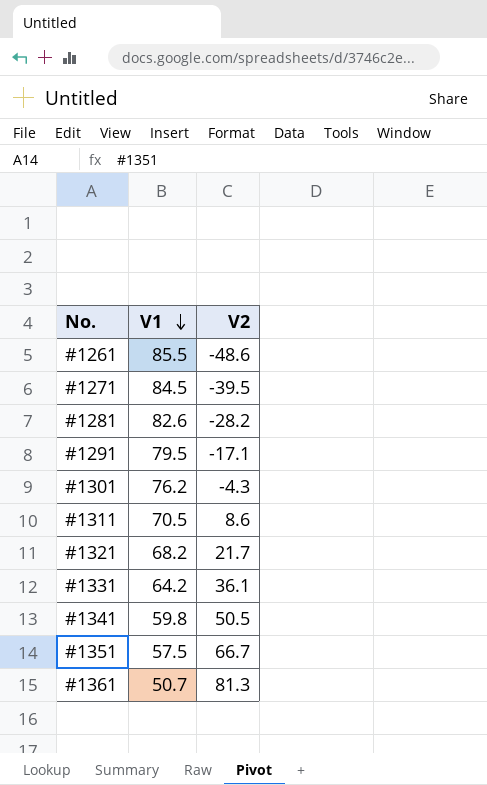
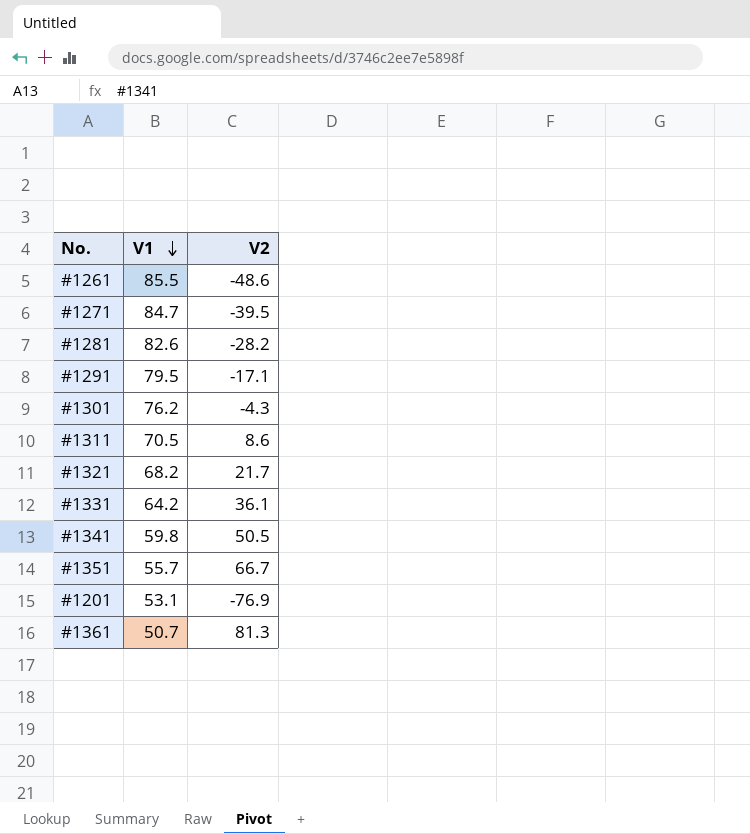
#1271 | V1: 84.5 -> 84.7
#1351 | V1: 57.5 -> 55.7
row #1201: none -> 53.1 | -76.9

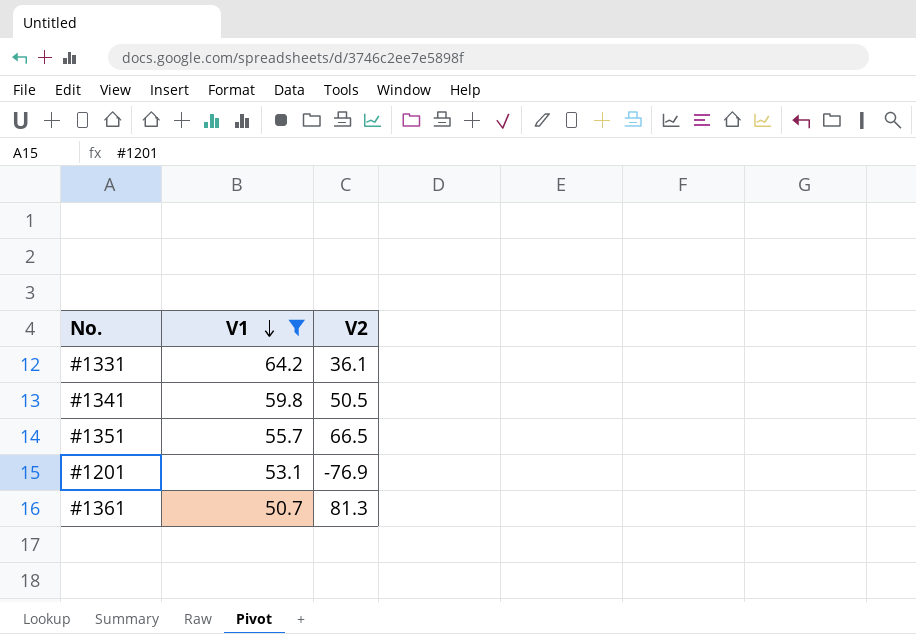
filter: none -> V1 <= 64.2
#1351 | V2: 66.7 -> 66.5

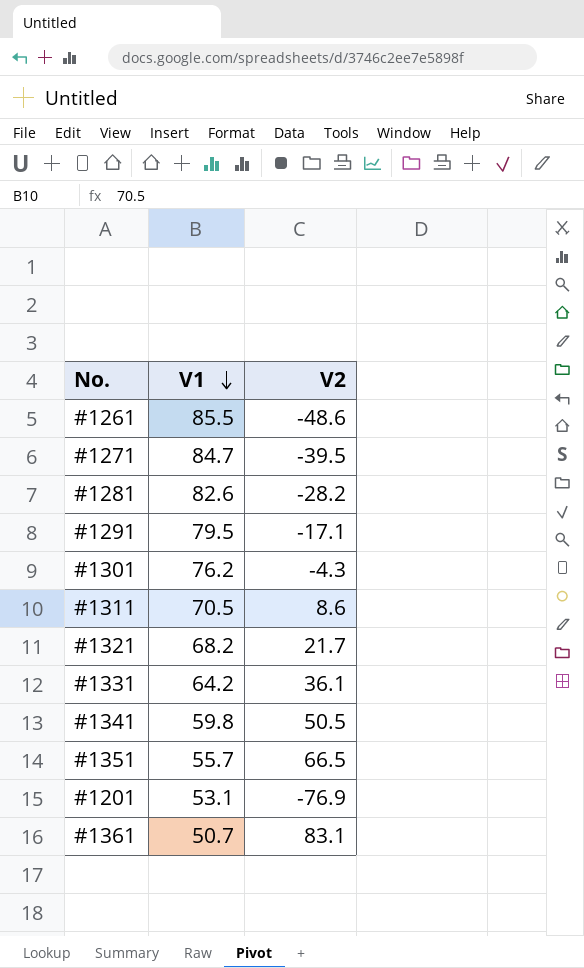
filter: V1 <= 64.2 -> none
#1361 | V2: 81.3 -> 83.1

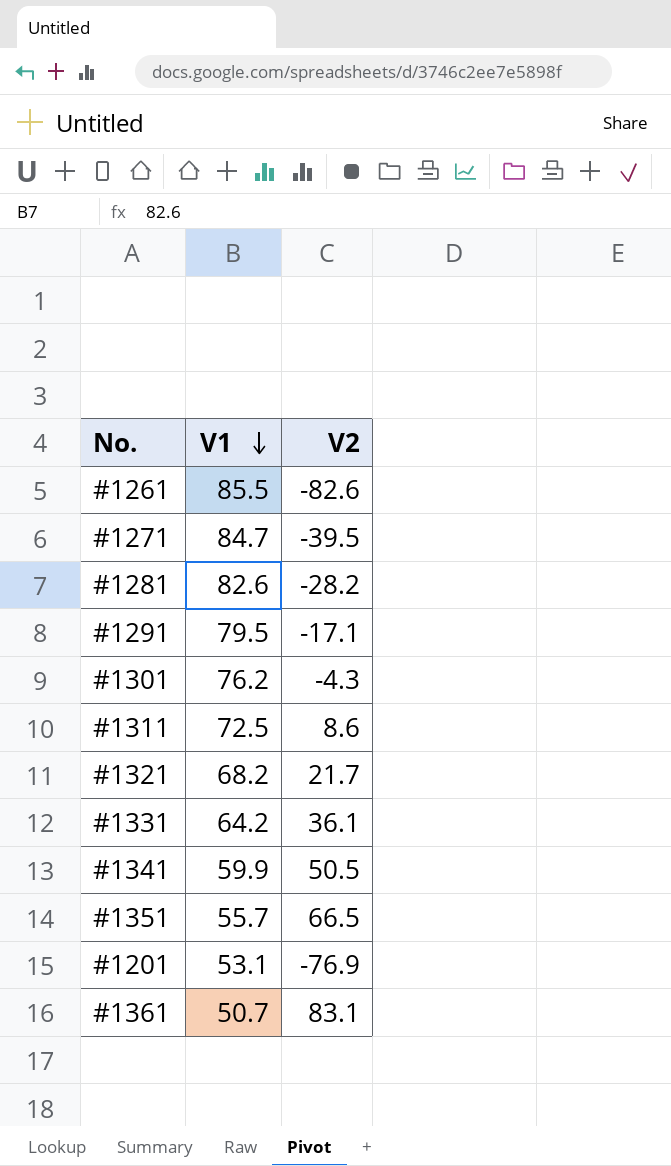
#1261 | V2: -48.6 -> -82.6
#1311 | V1: 70.5 -> 72.5
#1341 | V1: 59.8 -> 59.9

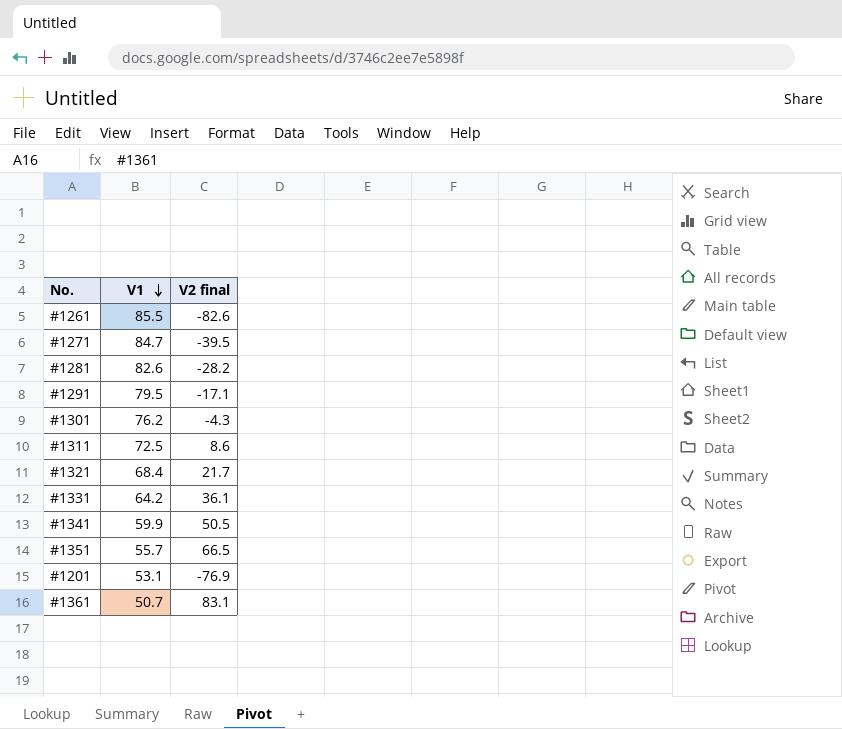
column name: V2 -> V2 final
#1321 | V1: 68.2 -> 68.4

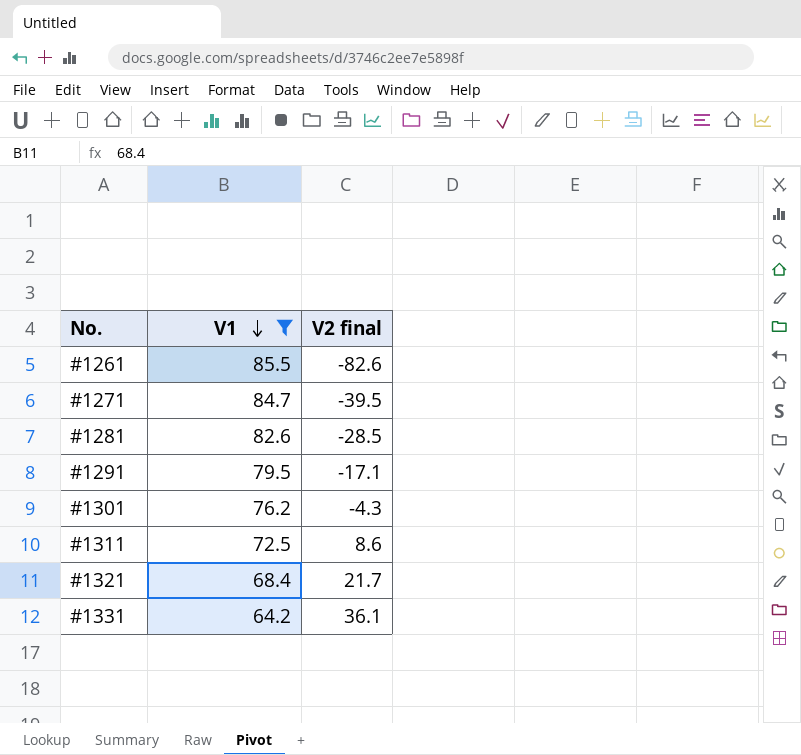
filter: none -> V1 >= 64.2
#1281 | V2 final: -28.2 -> -28.5

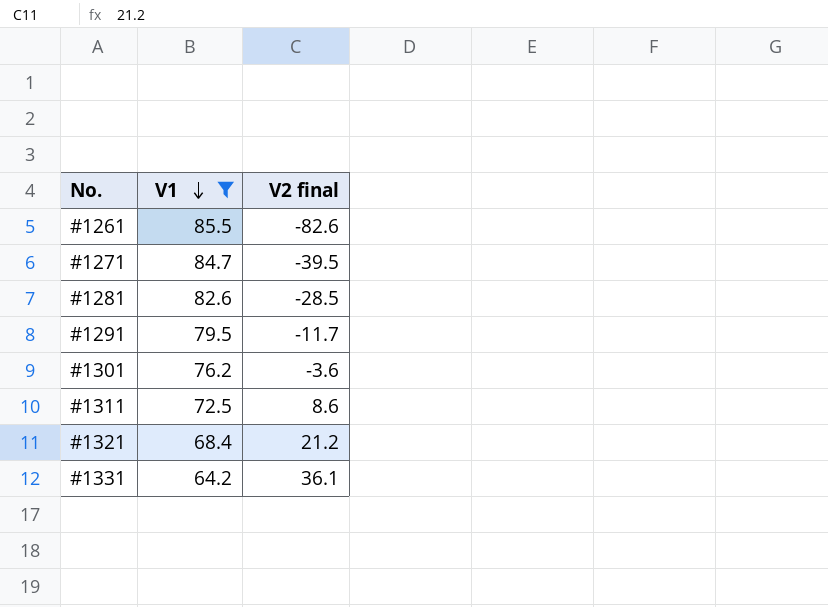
#1291 | V2 final: -17.1 -> -11.7
#1301 | V2 final: -4.3 -> -3.6
#1321 | V2 final: 21.7 -> 21.2

